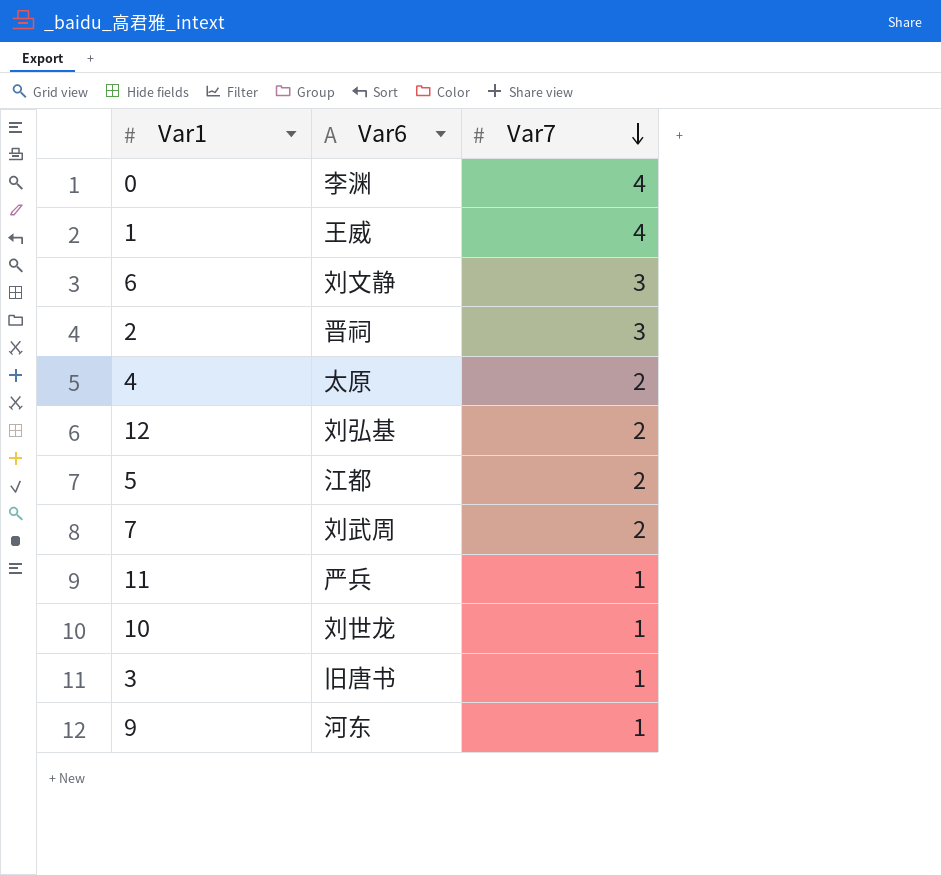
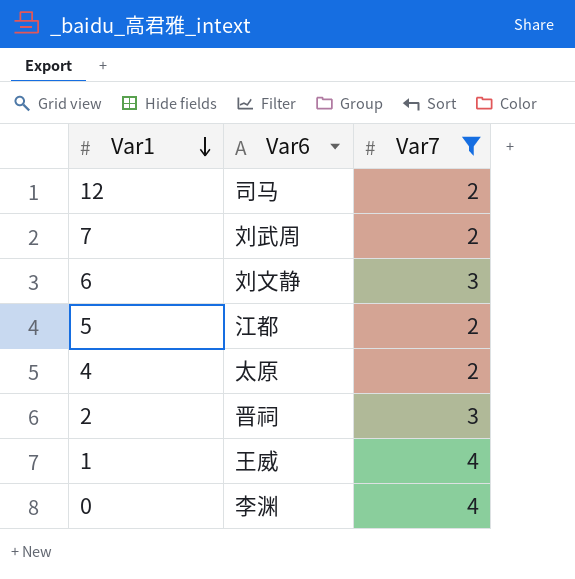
filter: none -> Var7 != 1
row order: Var7 descending -> Var1 descending
12 | Var6: 刘弘基 -> 司马

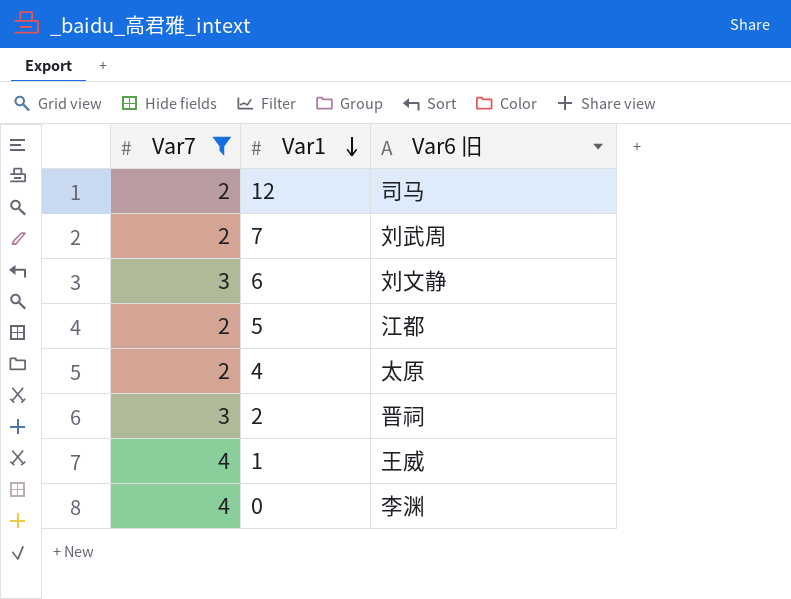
column Var7 | position: 3 -> 1
column name: Var6 -> Var6 旧

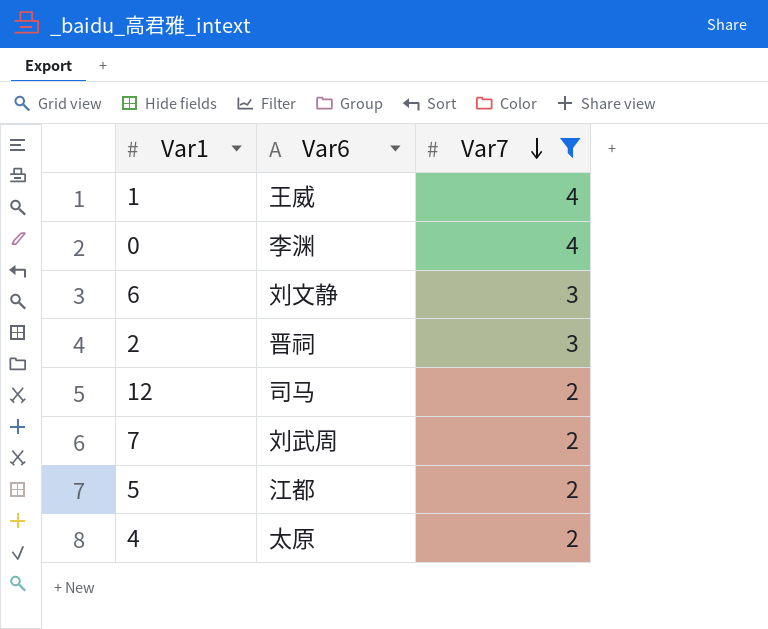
row order: Var1 descending -> Var7 descending
column name: Var6 旧 -> Var6
column Var7 | position: 1 -> 3

